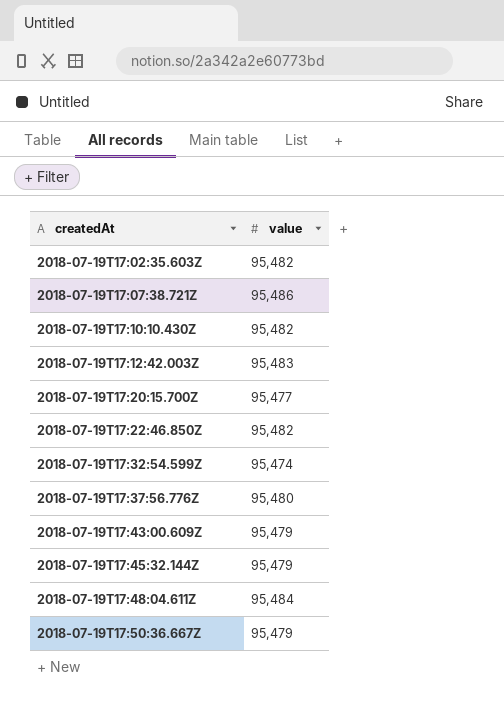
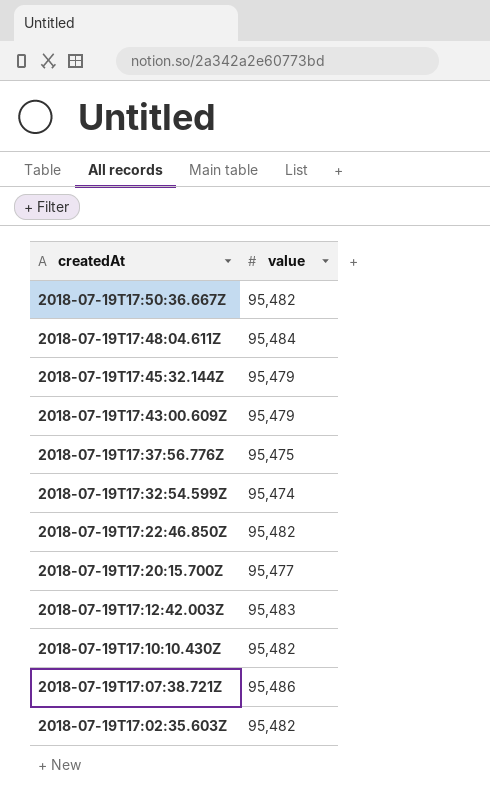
row order: createdAt ascending -> createdAt descending
2018-07-19T17:50:36.667Z | value: 95,479 -> 95,482
2018-07-19T17:37:56.776Z | value: 95,480 -> 95,475

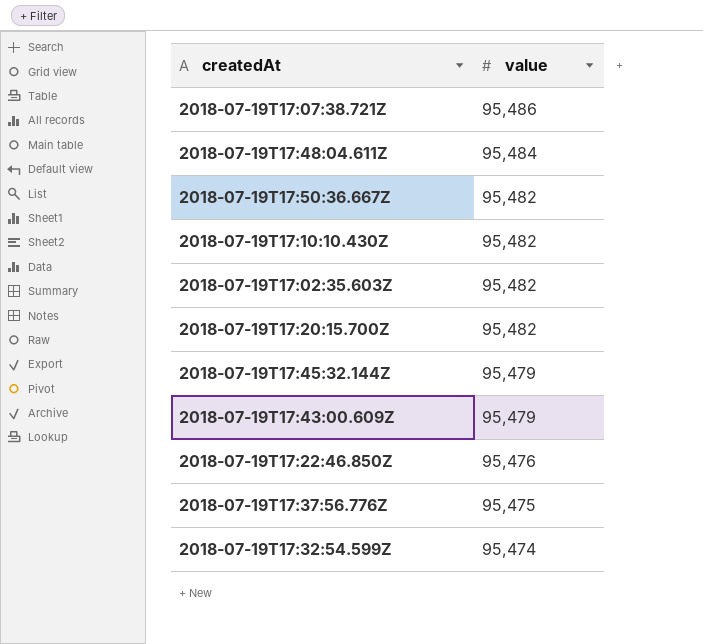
row order: createdAt descending -> value descending
row 2018-07-19T17:12:42.003Z: 95,483 -> none
2018-07-19T17:20:15.700Z | value: 95,477 -> 95,482
2018-07-19T17:22:46.850Z | value: 95,482 -> 95,476

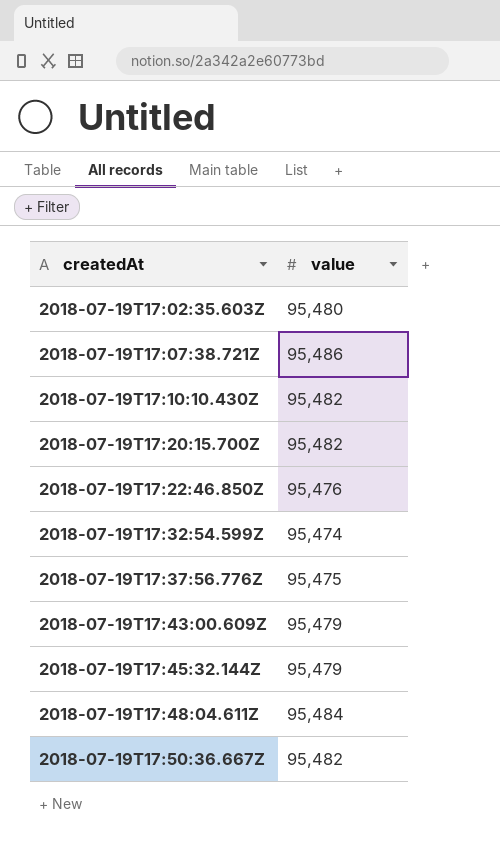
row order: value descending -> createdAt ascending
2018-07-19T17:02:35.603Z | value: 95,482 -> 95,480

